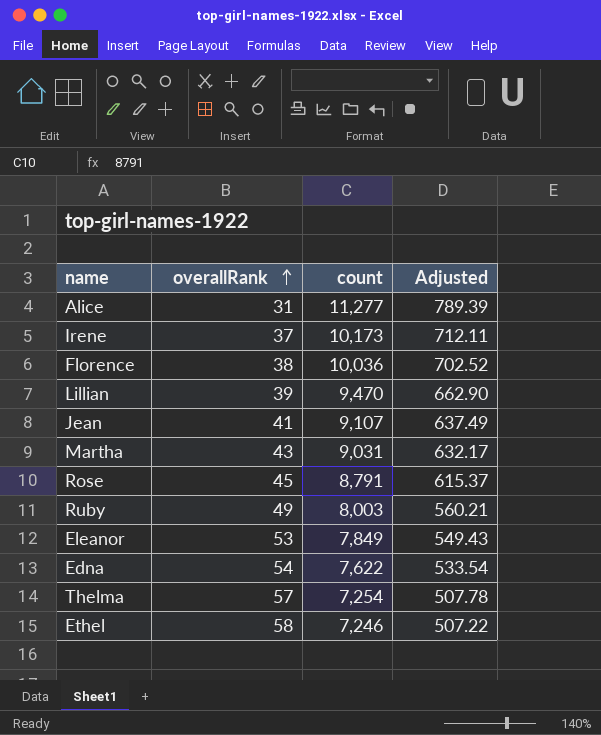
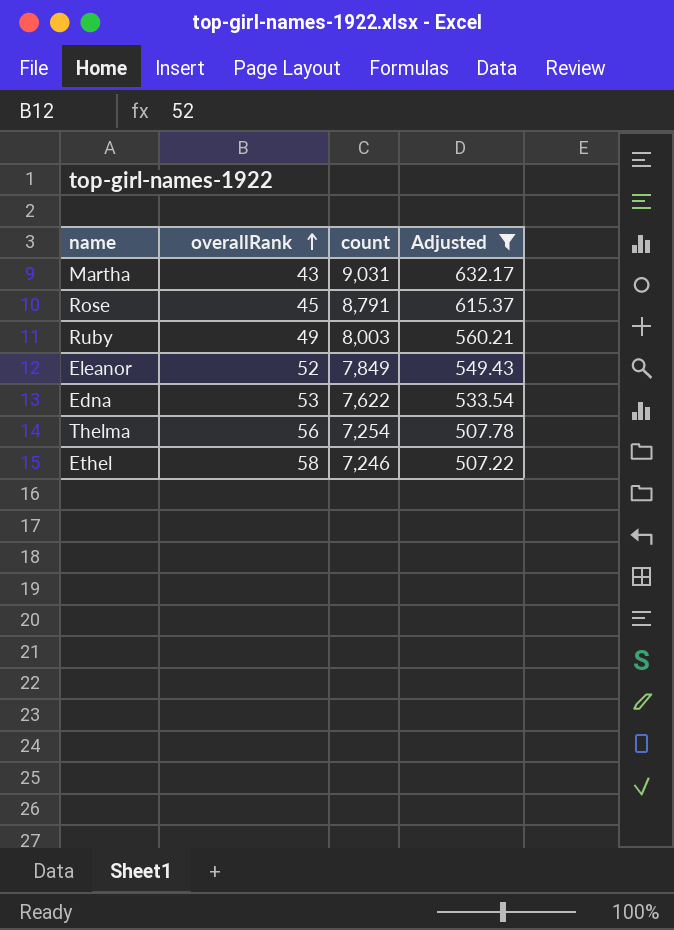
filter: none -> Adjusted <= 632.17
Eleanor | overallRank: 53 -> 52
Edna | overallRank: 54 -> 53
Thelma | overallRank: 57 -> 56

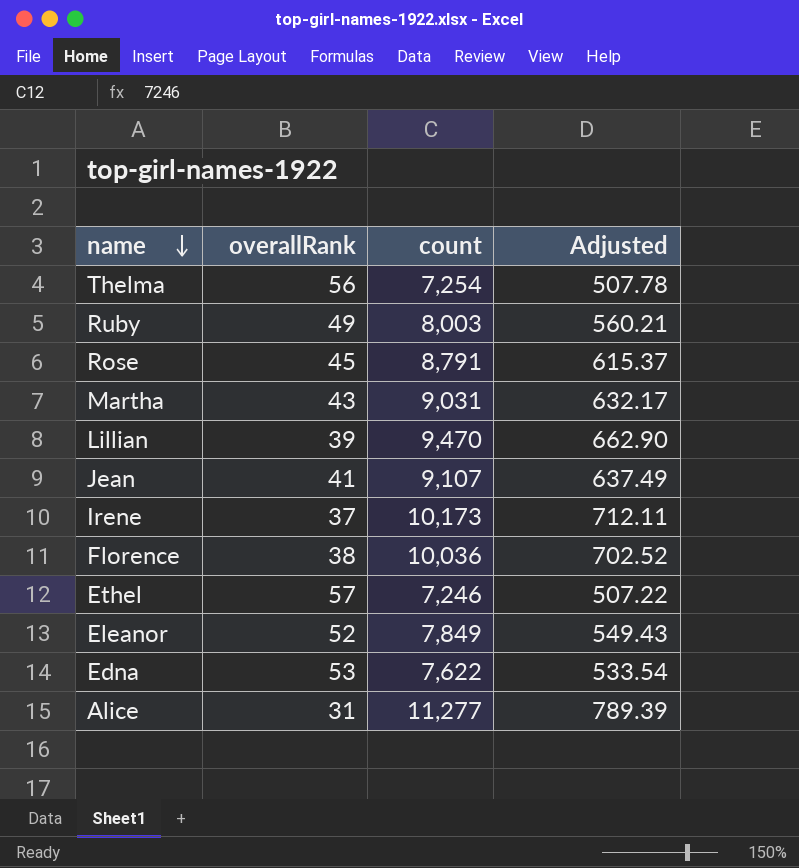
filter: Adjusted <= 632.17 -> none
row order: overallRank ascending -> name descending
Ethel | overallRank: 58 -> 57

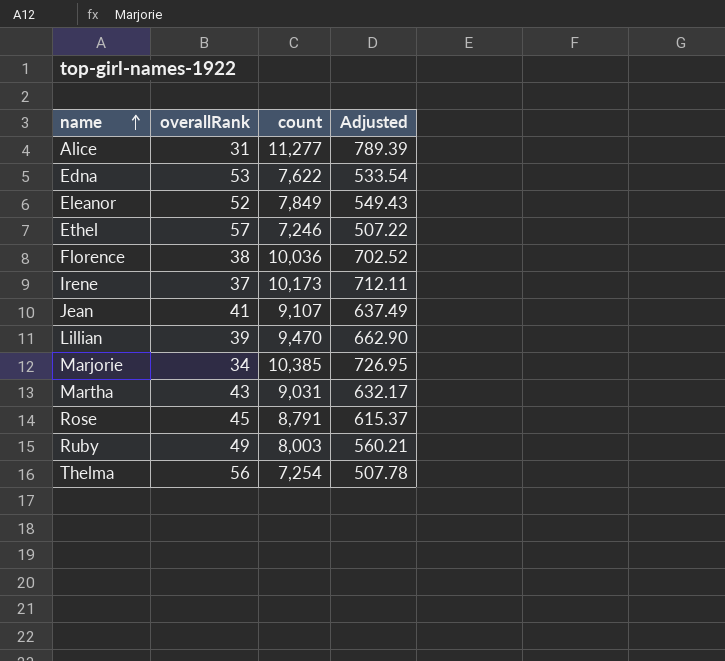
row order: name descending -> name ascending
row Marjorie: none -> 34 | 10,385 | 726.95

